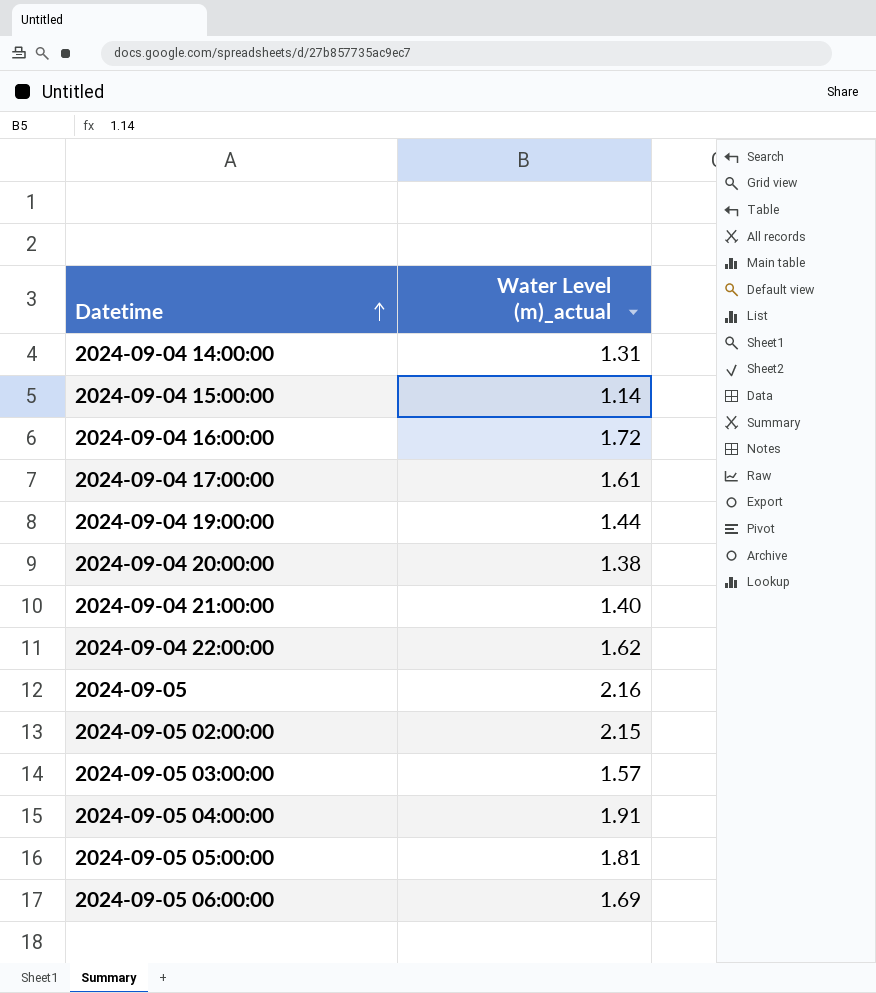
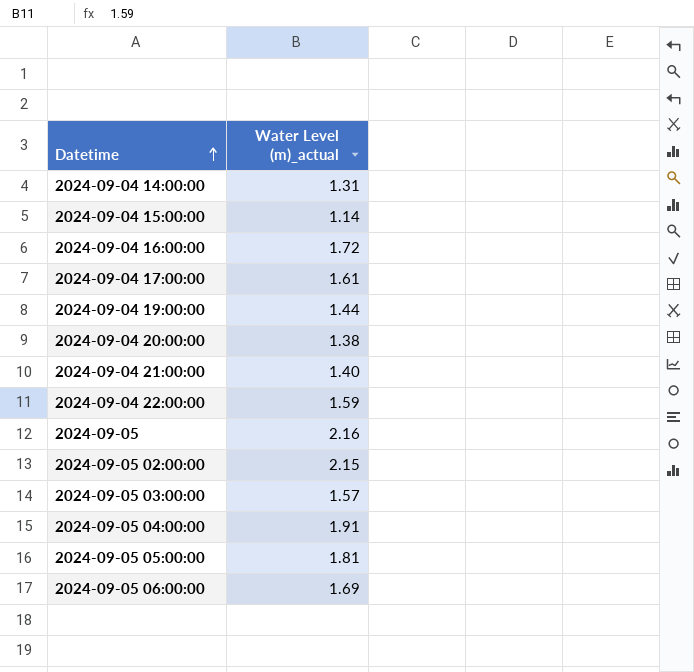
2024-09-04 22:00:00 | Water Level (m)_actual: 1.62 -> 1.59

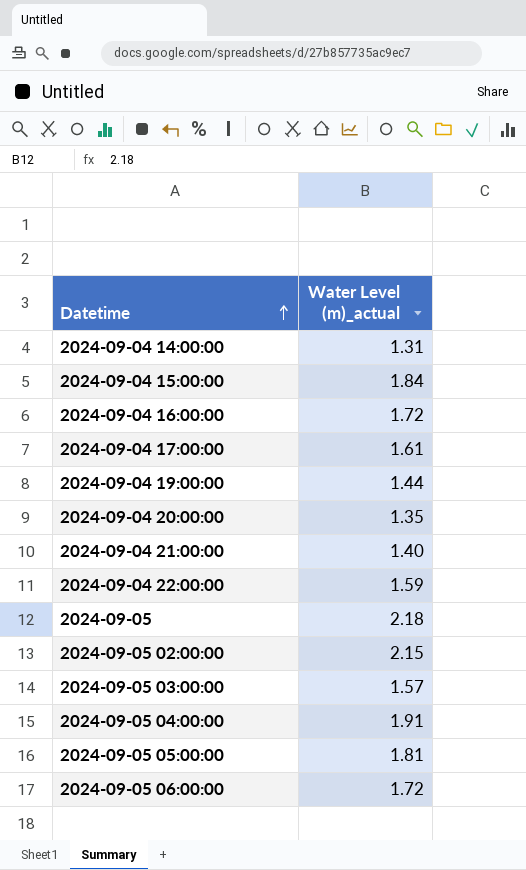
2024-09-04 15:00:00 | Water Level (m)_actual: 1.14 -> 1.84
2024-09-04 20:00:00 | Water Level (m)_actual: 1.38 -> 1.35
2024-09-05 | Water Level (m)_actual: 2.16 -> 2.18
2024-09-05 06:00:00 | Water Level (m)_actual: 1.69 -> 1.72

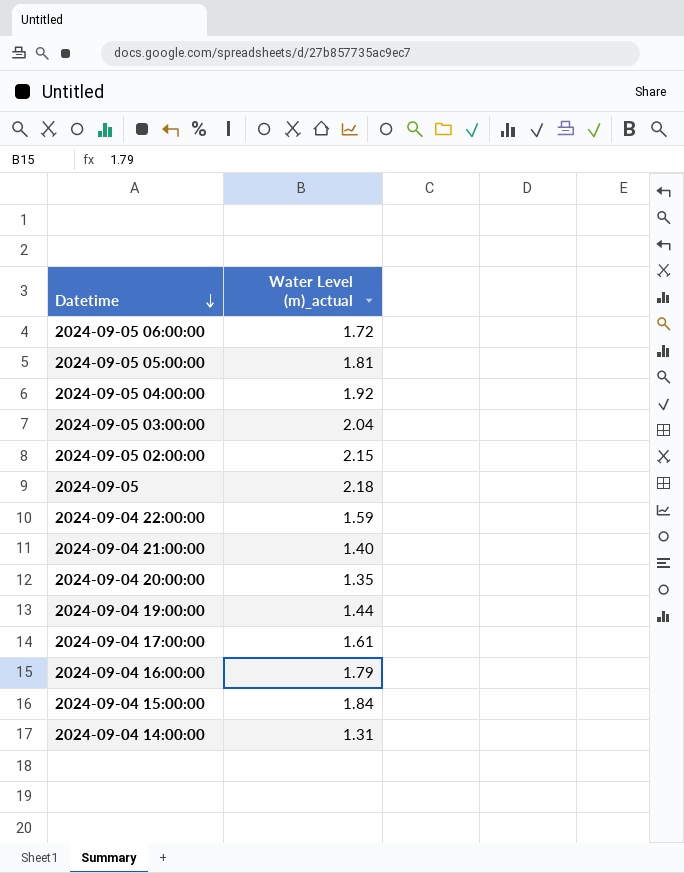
row order: Datetime ascending -> Datetime descending
2024-09-05 04:00:00 | Water Level (m)_actual: 1.91 -> 1.92
2024-09-05 03:00:00 | Water Level (m)_actual: 1.57 -> 2.04
2024-09-04 16:00:00 | Water Level (m)_actual: 1.72 -> 1.79

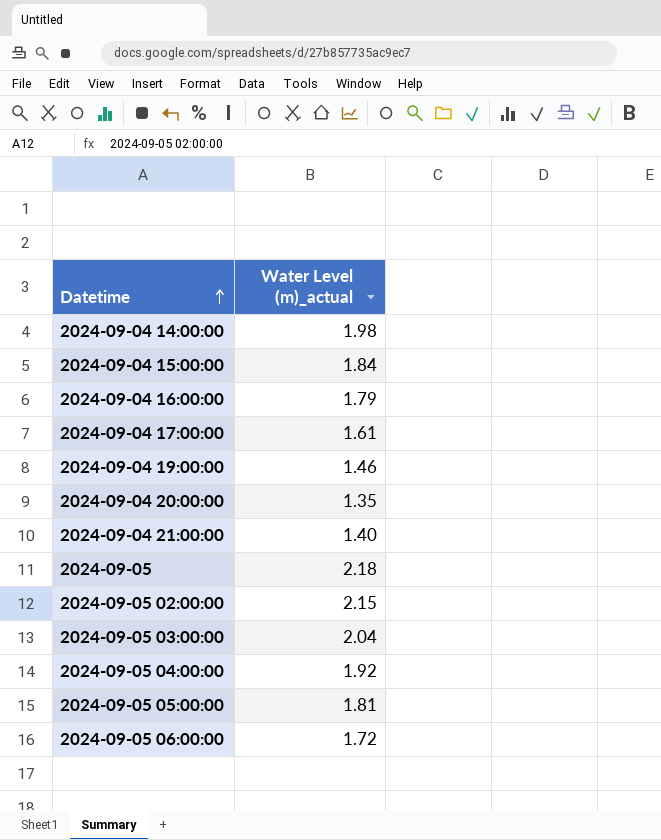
row order: Datetime descending -> Datetime ascending
row 2024-09-04 22:00:00: 1.59 -> none
2024-09-04 14:00:00 | Water Level (m)_actual: 1.31 -> 1.98
2024-09-04 19:00:00 | Water Level (m)_actual: 1.44 -> 1.46

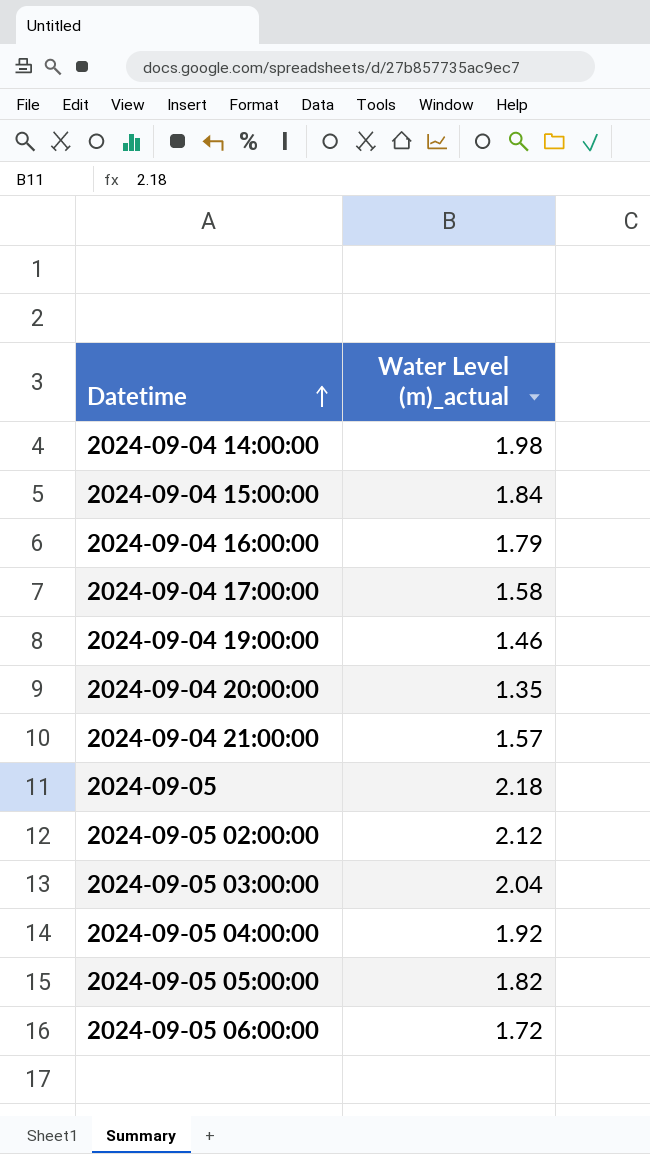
2024-09-04 17:00:00 | Water Level (m)_actual: 1.61 -> 1.58
2024-09-04 21:00:00 | Water Level (m)_actual: 1.40 -> 1.57
2024-09-05 02:00:00 | Water Level (m)_actual: 2.15 -> 2.12
2024-09-05 05:00:00 | Water Level (m)_actual: 1.81 -> 1.82

